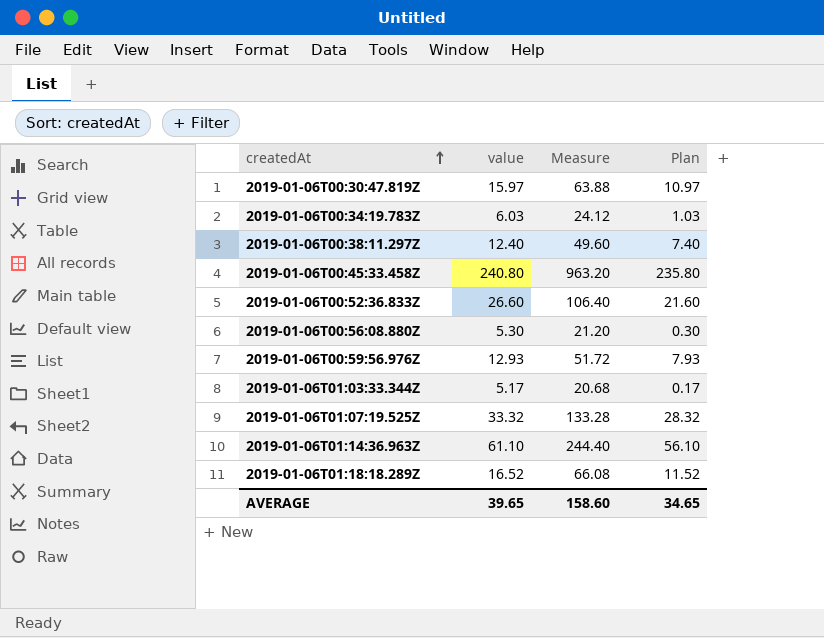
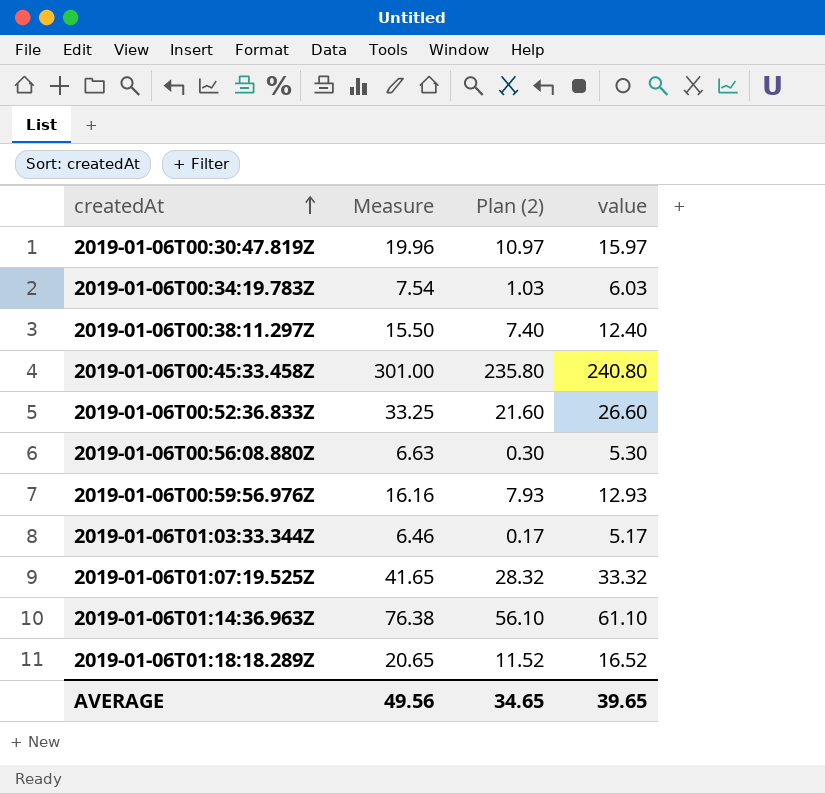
column Measure | formula: [value] * 4 -> [value] * 1.25
column name: Plan -> Plan (2)
column value | position: 2 -> 4
AVERAGE | Measure: 158.60 -> 49.56

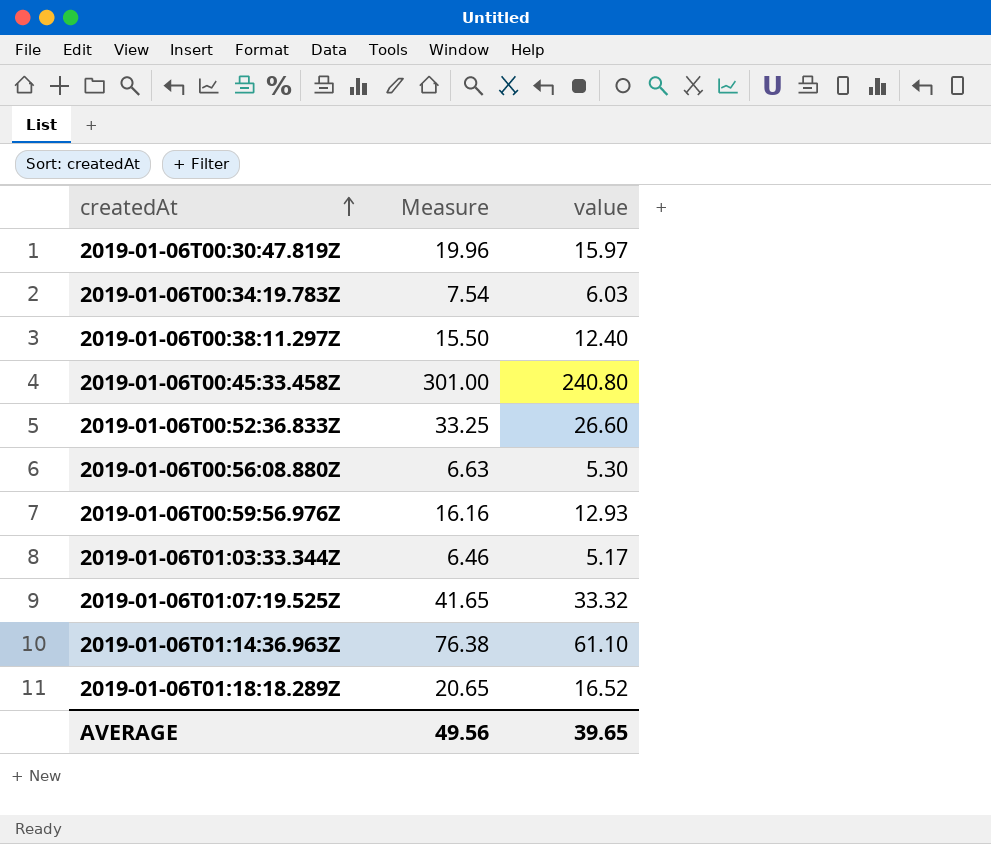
column Plan (2) | formula: [value] - 5 -> none

